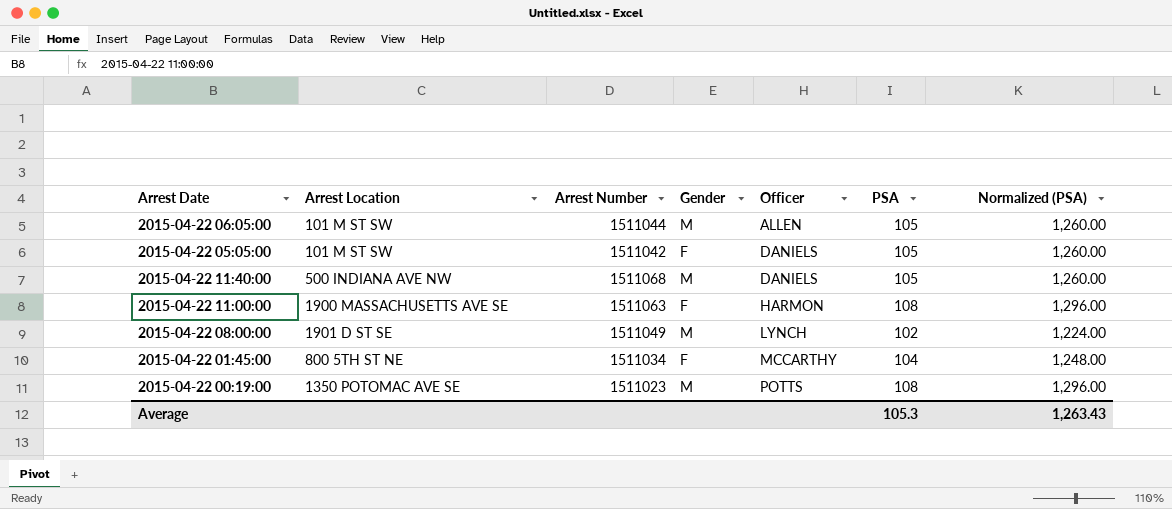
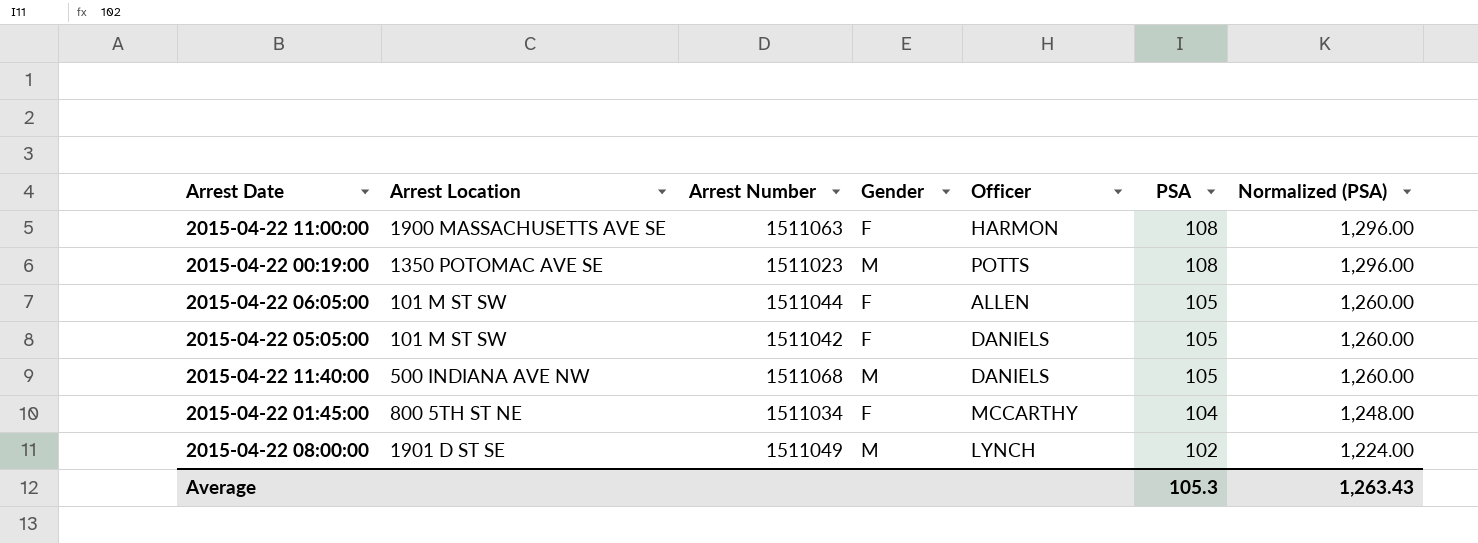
row order: Officer ascending -> PSA descending
2015-04-22 06:05:00 | Gender: M -> F

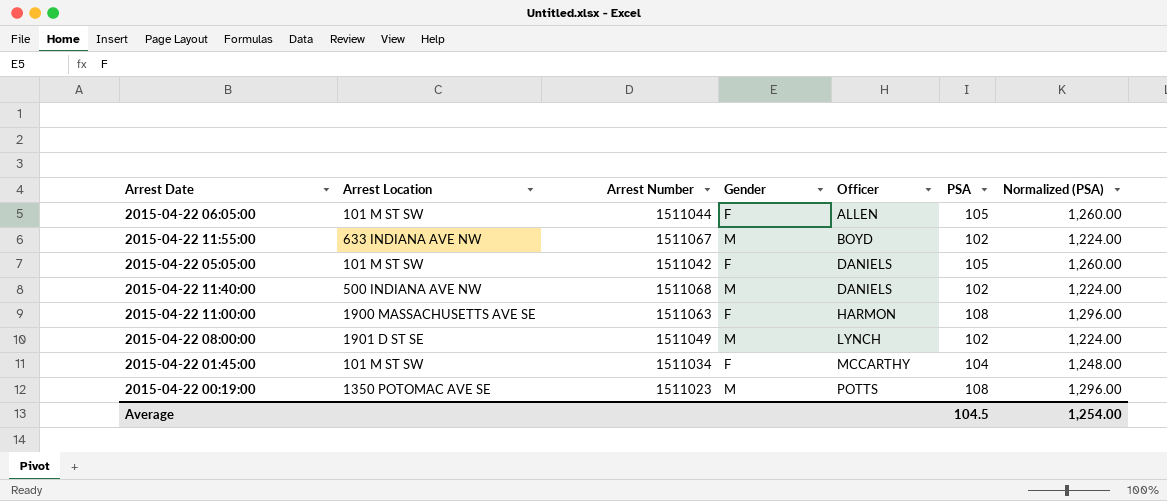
row order: PSA descending -> Officer ascending
row 2015-04-22 11:55:00: none -> 633 INDIANA AVE NW | 1511067 | M | BOYD | 102 | 1,224.00
2015-04-22 11:40:00 | PSA: 105 -> 102
2015-04-22 11:40:00 | Normalized (PSA): 1,260.00 -> 1,224.00
2015-04-22 01:45:00 | Arrest Location: 800 5TH ST NE -> 101 M ST SW
Average | PSA: 105.3 -> 104.5
Average | Normalized (PSA): 1,263.43 -> 1,254.00

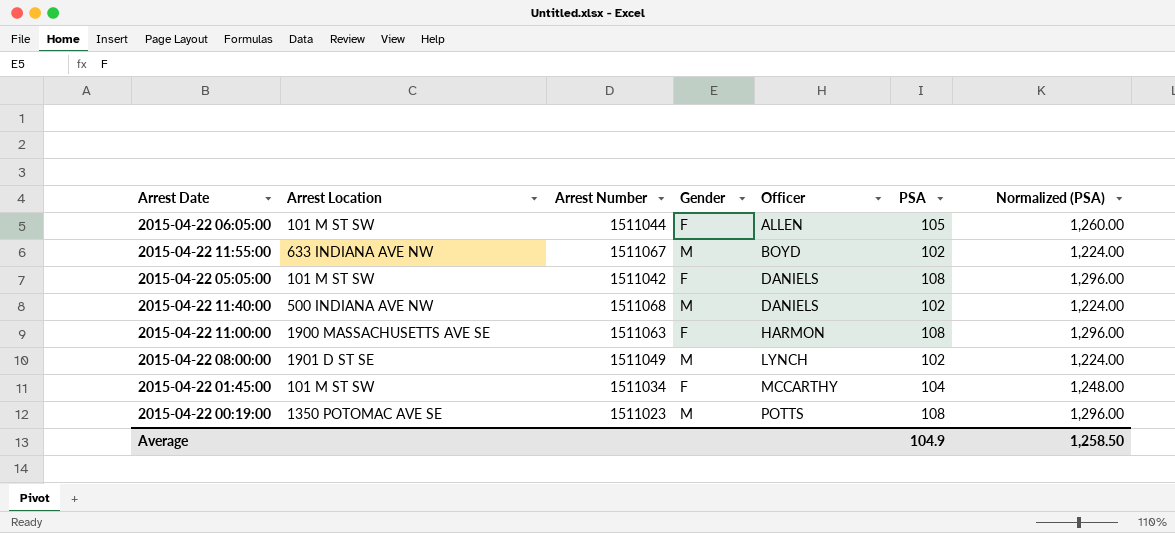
2015-04-22 05:05:00 | PSA: 105 -> 108
2015-04-22 05:05:00 | Normalized (PSA): 1,260.00 -> 1,296.00
Average | PSA: 104.5 -> 104.9
Average | Normalized (PSA): 1,254.00 -> 1,258.50

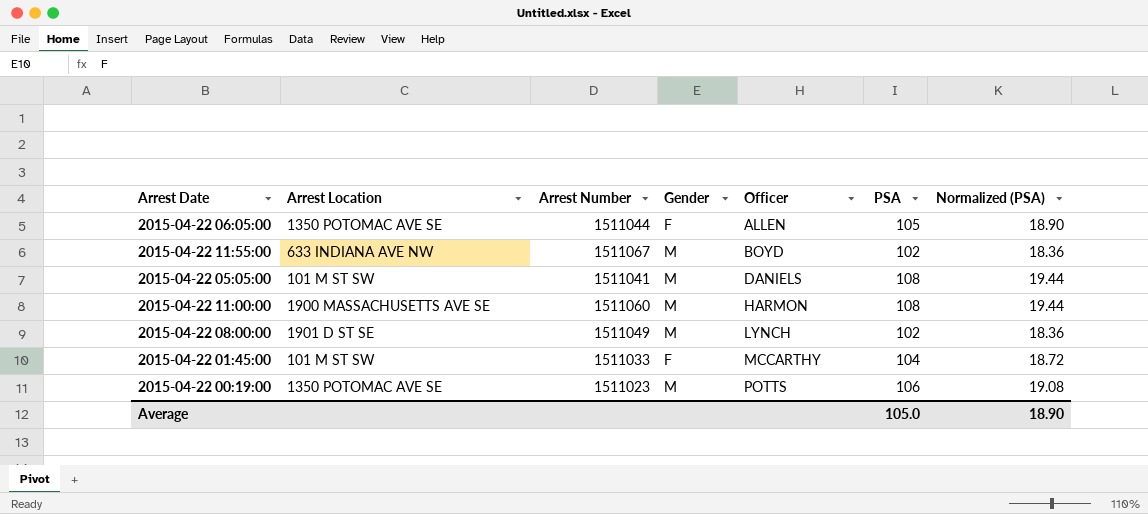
column Normalized (PSA) | formula: [PSA] * 12 -> [PSA] * 0.18
row 2015-04-22 11:40:00: 500 INDIANA AVE NW | 1511068 | M | DANIELS | 102 | 1,224.00 -> none
2015-04-22 06:05:00 | Arrest Location: 101 M ST SW -> 1350 POTOMAC AVE SE
2015-04-22 05:05:00 | Arrest Number: 1511042 -> 1511041
2015-04-22 05:05:00 | Gender: F -> M
2015-04-22 11:00:00 | Arrest Number: 1511063 -> 1511060
2015-04-22 11:00:00 | Gender: F -> M
2015-04-22 01:45:00 | Arrest Number: 1511034 -> 1511033
2015-04-22 00:19:00 | PSA: 108 -> 106
Average | PSA: 104.9 -> 105.0
Average | Normalized (PSA): 1,258.50 -> 18.90

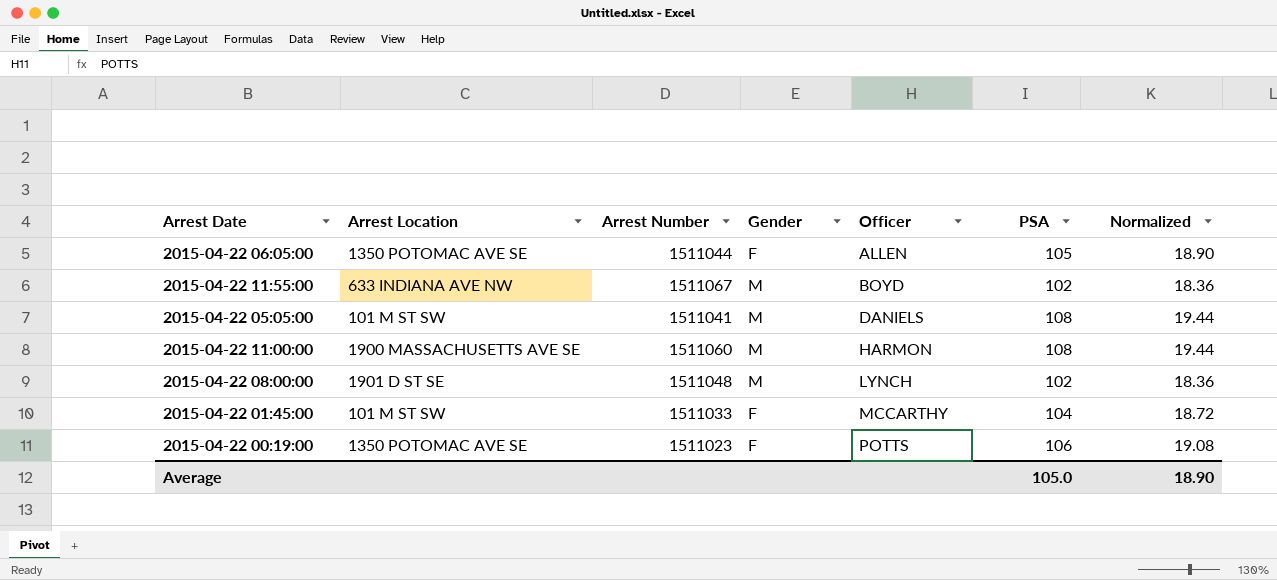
column name: Normalized (PSA) -> Normalized
2015-04-22 08:00:00 | Arrest Number: 1511049 -> 1511048
2015-04-22 00:19:00 | Gender: M -> F

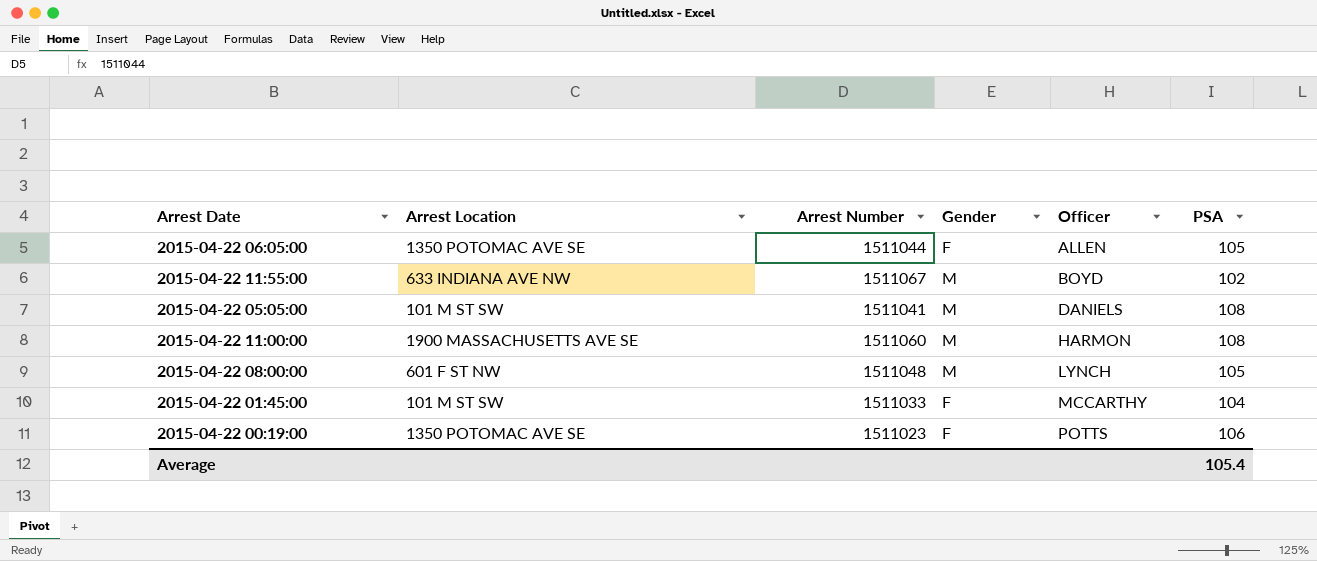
column Normalized | formula: [PSA] * 0.18 -> none
2015-04-22 08:00:00 | Arrest Location: 1901 D ST SE -> 601 F ST NW
2015-04-22 08:00:00 | PSA: 102 -> 105
Average | PSA: 105.0 -> 105.4

